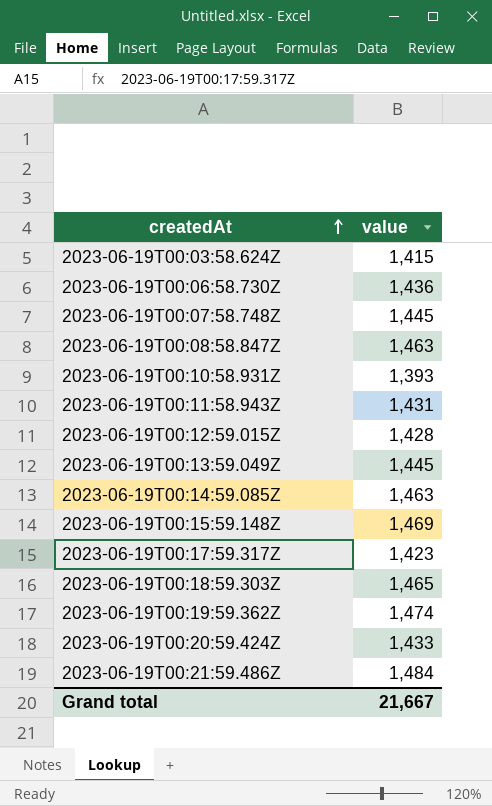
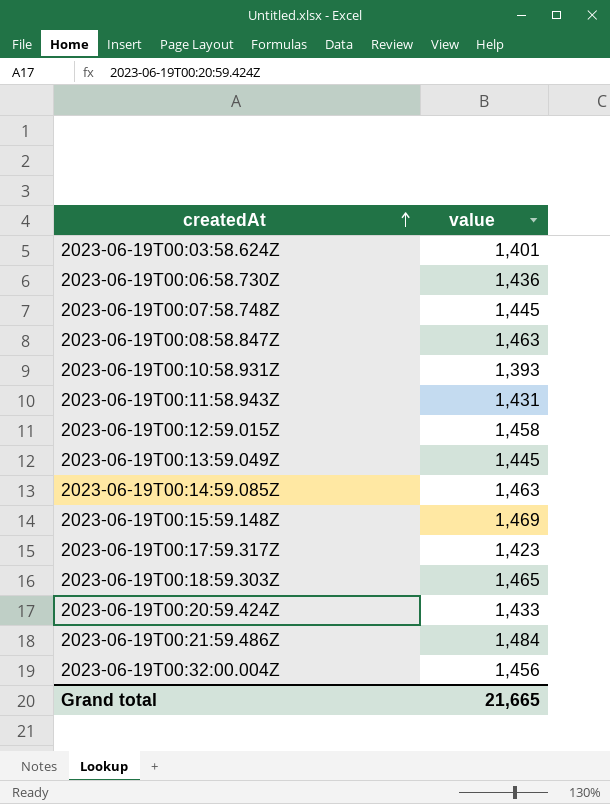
row 2023-06-19T00:19:59.362Z: 1,474 -> none
2023-06-19T00:03:58.624Z | value: 1,415 -> 1,401
2023-06-19T00:12:59.015Z | value: 1,428 -> 1,458
row 2023-06-19T00:32:00.004Z: none -> 1,456
Grand total | value: 21,667 -> 21,665

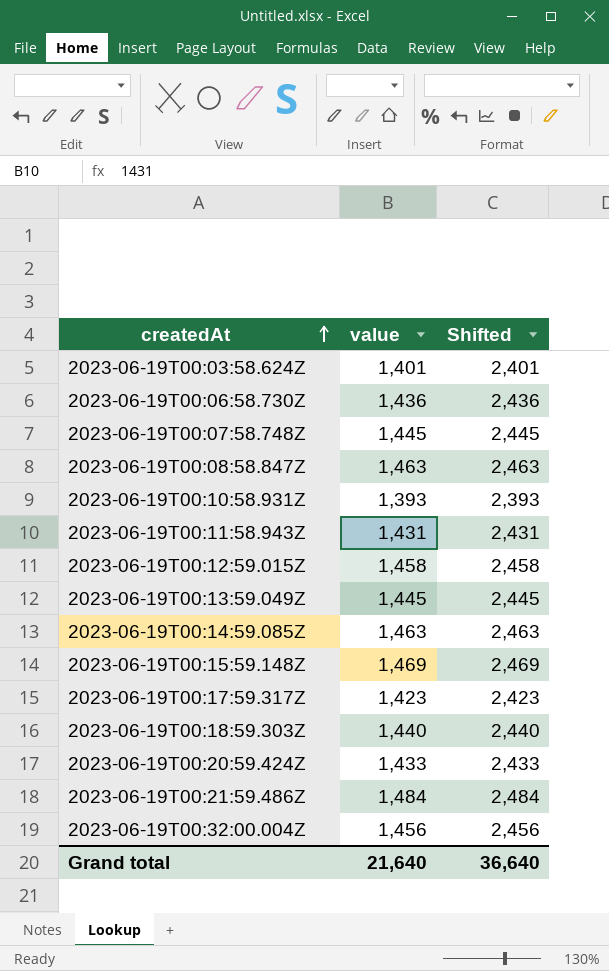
column Shifted | formula: none -> [value] + 1000
2023-06-19T00:18:59.303Z | value: 1,465 -> 1,440
Grand total | value: 21,665 -> 21,640

